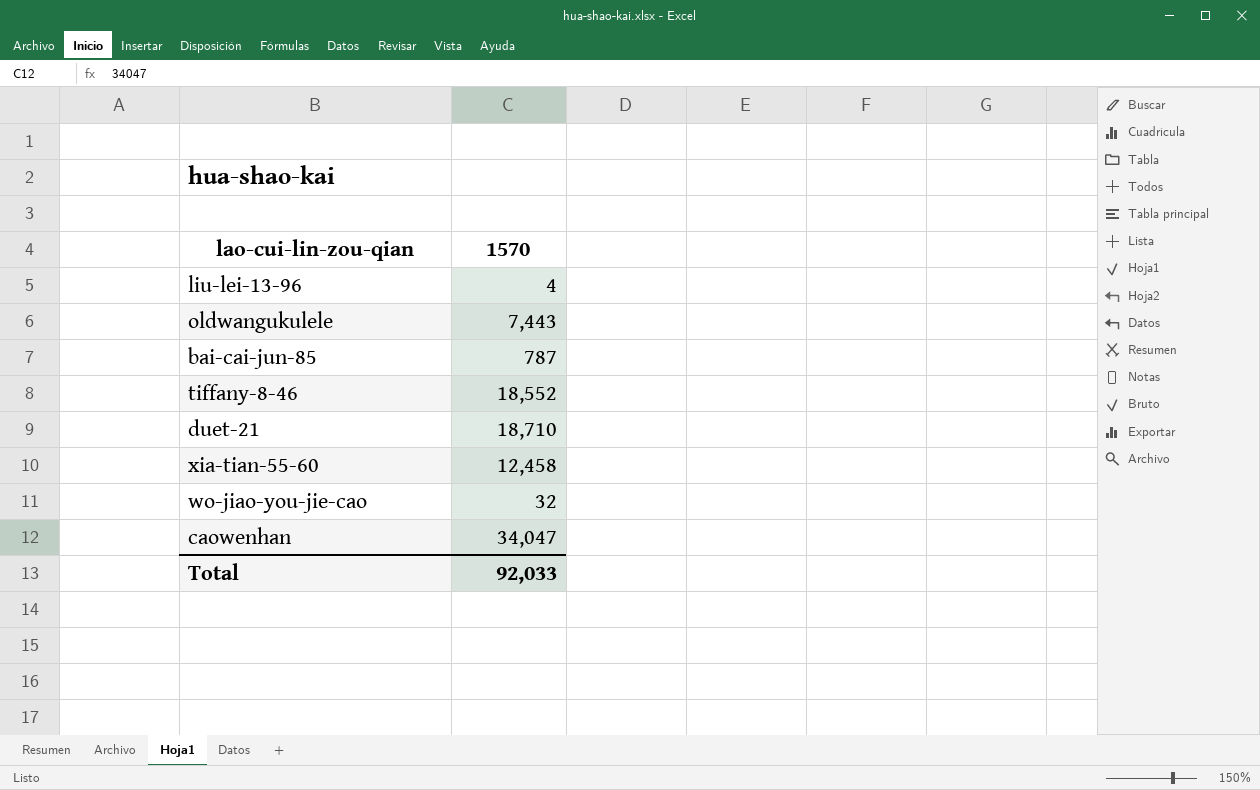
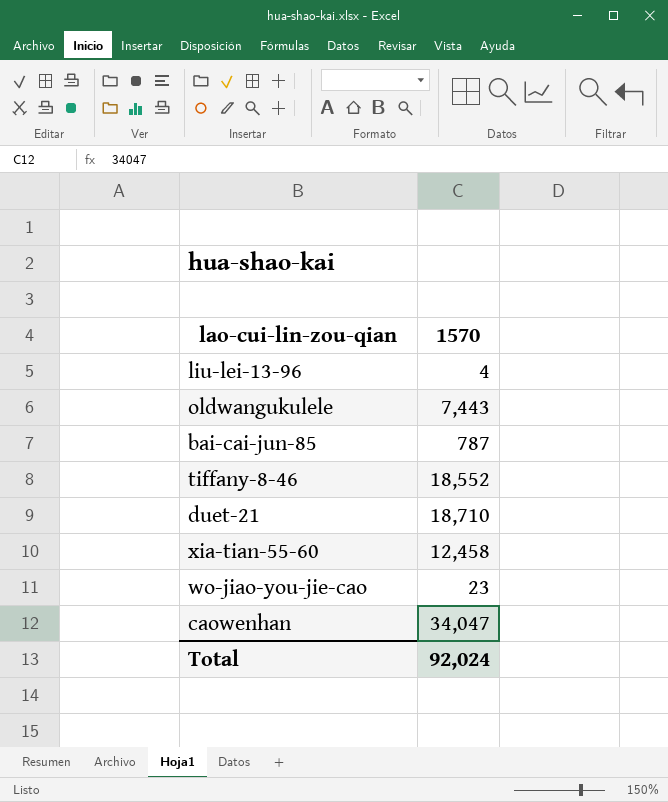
wo-jiao-you-jie-cao | 1570: 32 -> 23
Total | 1570: 92,033 -> 92,024

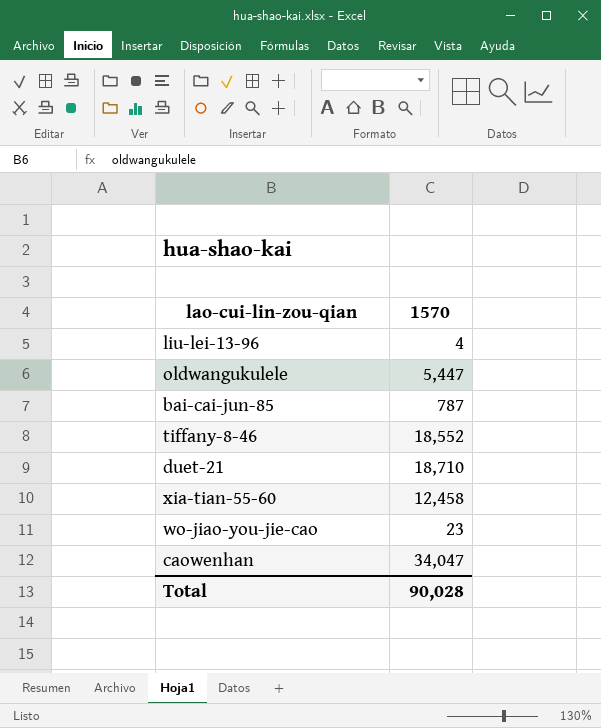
oldwangukulele | 1570: 7,443 -> 5,447
Total | 1570: 92,024 -> 90,028

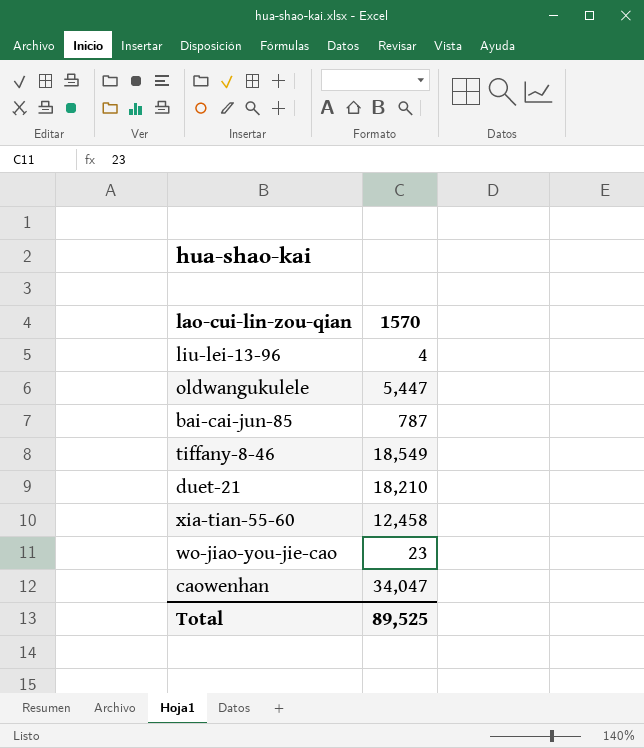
tiffany-8-46 | 1570: 18,552 -> 18,549
duet-21 | 1570: 18,710 -> 18,210
Total | 1570: 90,028 -> 89,525

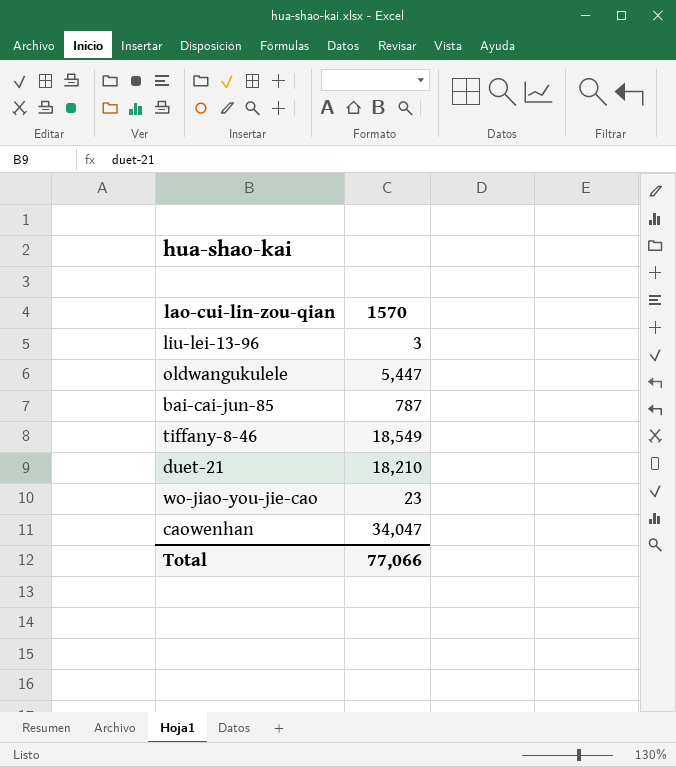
row xia-tian-55-60: 12,458 -> none
liu-lei-13-96 | 1570: 4 -> 3
Total | 1570: 89,525 -> 77,066

